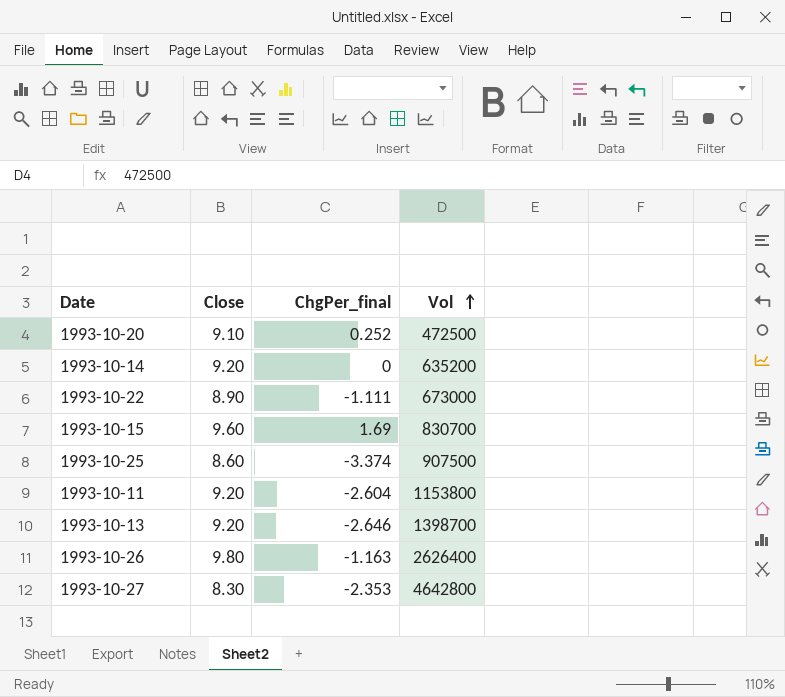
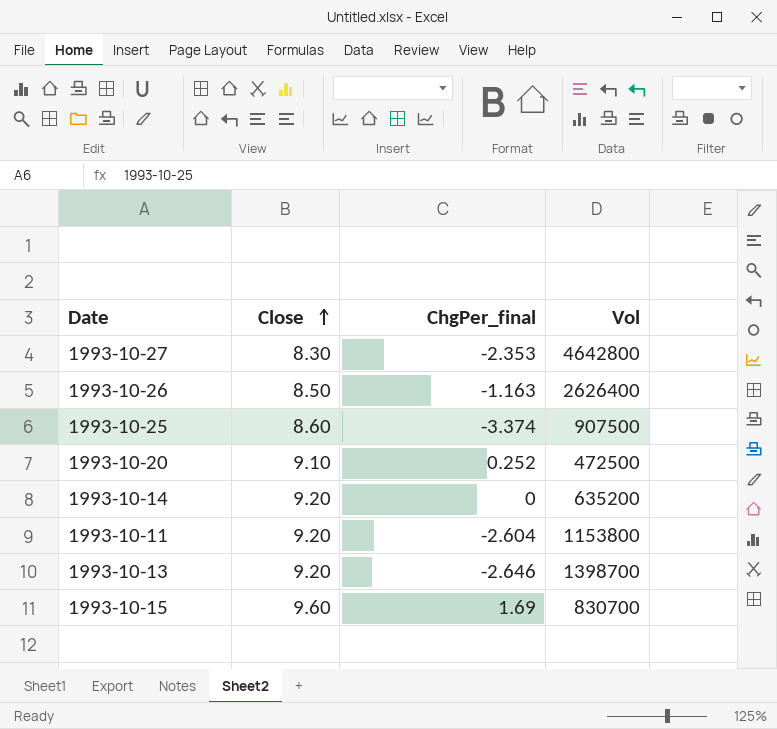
row order: Vol ascending -> Close ascending
row 1993-10-22: 8.90 | -1.111 | 673000 -> none
1993-10-26 | Close: 9.80 -> 8.50

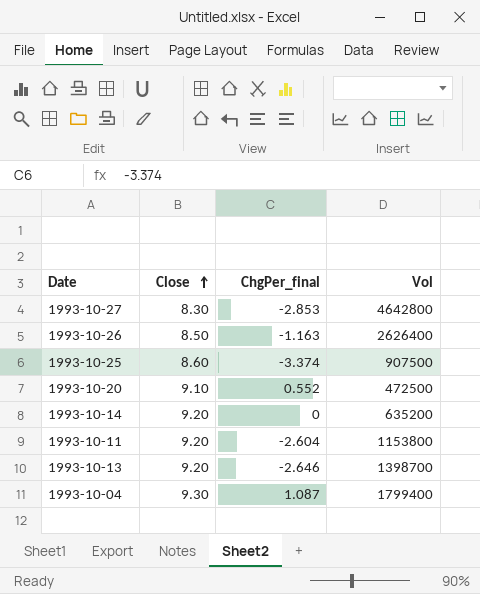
row 1993-10-15: 9.60 | 1.69 | 830700 -> none
1993-10-27 | ChgPer_final: -2.353 -> -2.853
1993-10-20 | ChgPer_final: 0.252 -> 0.552
row 1993-10-04: none -> 9.30 | 1.087 | 1799400

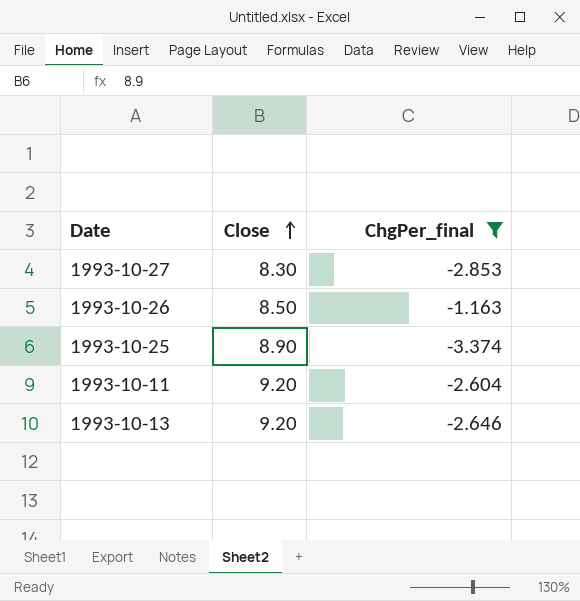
filter: none -> ChgPer_final <= -1.163
column Vol | position: 4 -> none
1993-10-25 | Close: 8.60 -> 8.90

